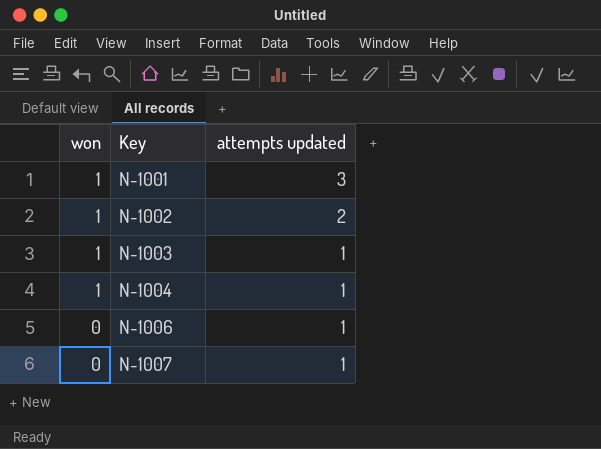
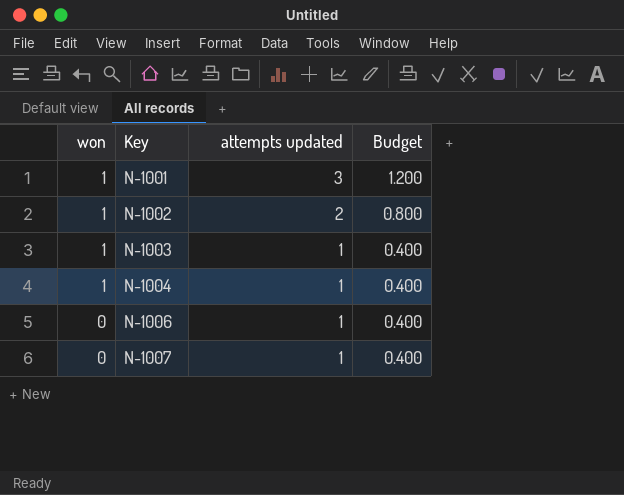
column Budget | formula: none -> [attempts updated] * 0.4

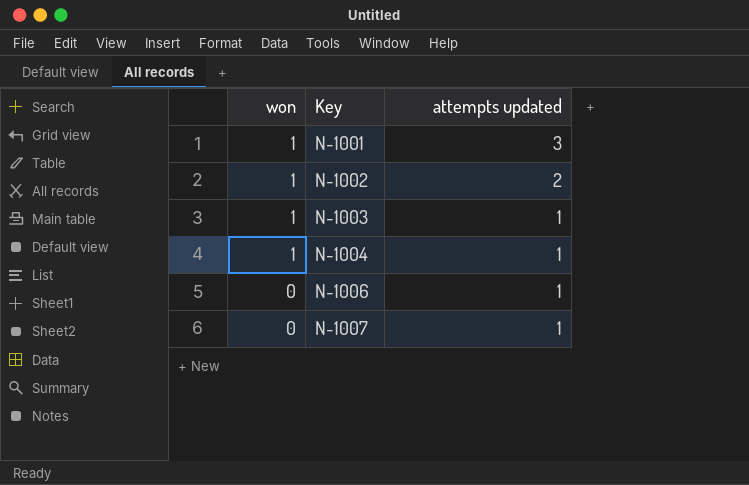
column Budget | formula: [attempts updated] * 0.4 -> none

